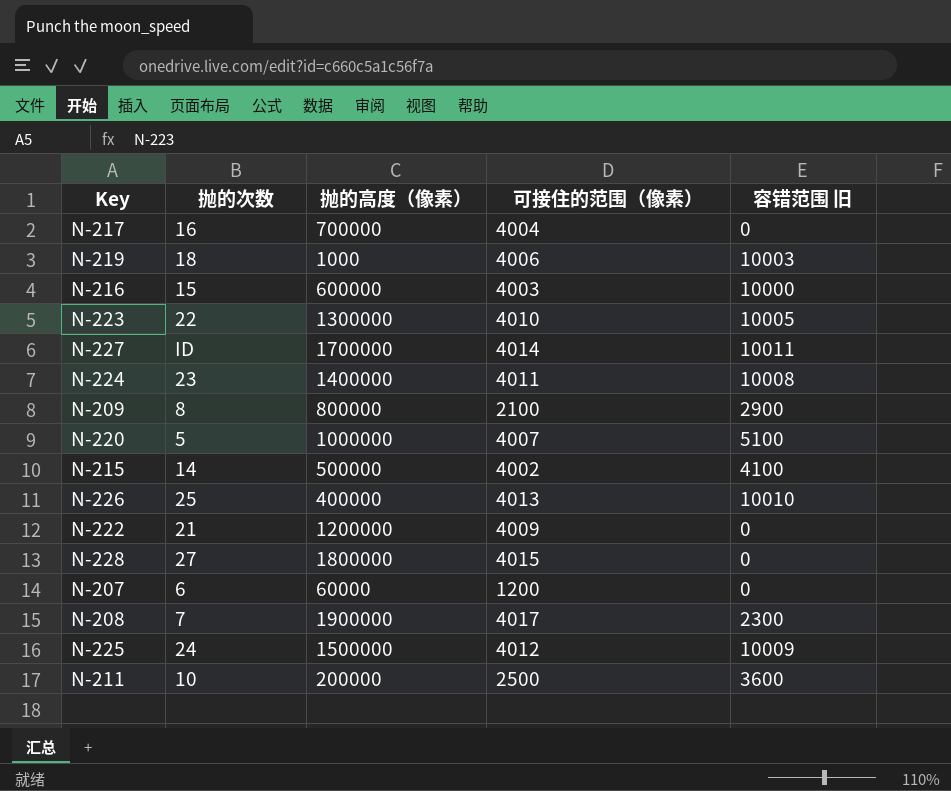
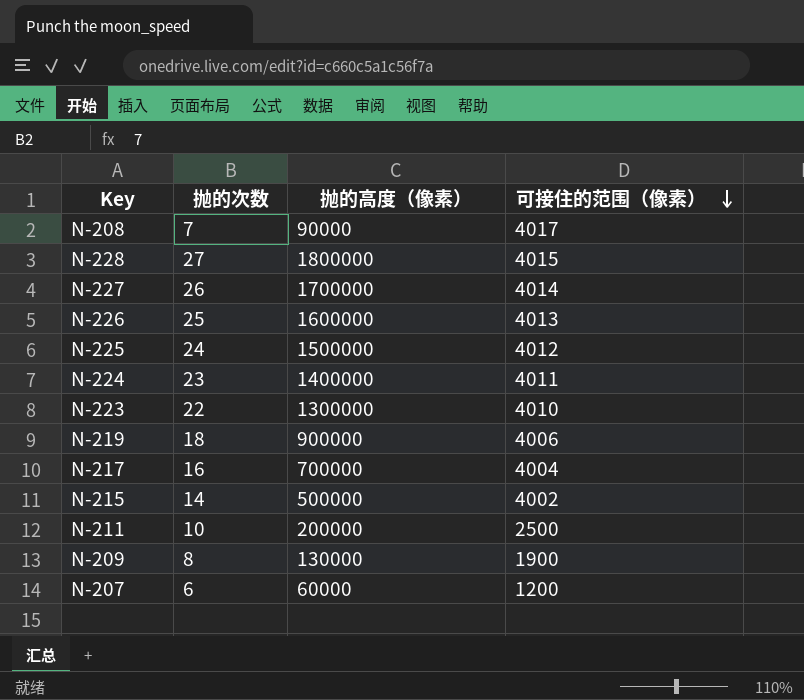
row order: none -> 可接住的范围（像素） descending
column 容错范围 旧 | position: 5 -> none
row N-216: 15 | 600000 | 4003 | 10000 -> none
row N-220: 5 | 1000000 | 4007 | 5100 -> none
row N-222: 21 | 1200000 | 4009 | 0 -> none
N-208 | 抛的高度（像素）: 1900000 -> 90000
N-227 | 抛的次数: ID -> 26
N-226 | 抛的高度（像素）: 400000 -> 1600000
N-219 | 抛的高度（像素）: 1000 -> 900000
N-209 | 抛的高度（像素）: 800000 -> 130000
N-209 | 可接住的范围（像素）: 2100 -> 1900

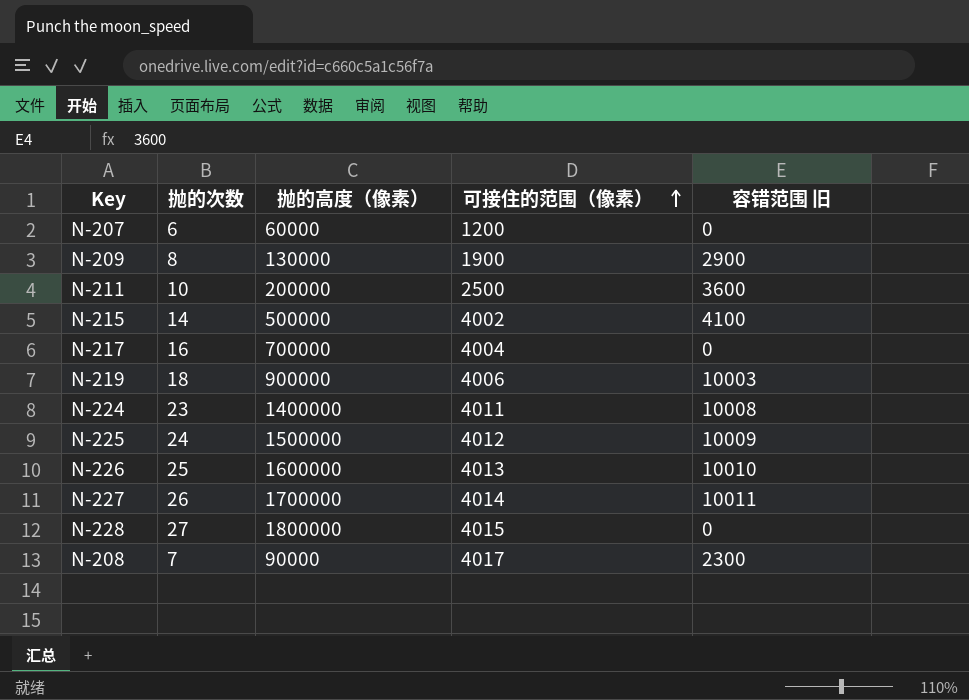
row order: 可接住的范围（像素） descending -> 可接住的范围（像素） ascending
column 容错范围 旧 | position: none -> 5
row N-223: 22 | 1300000 | 4010 -> none

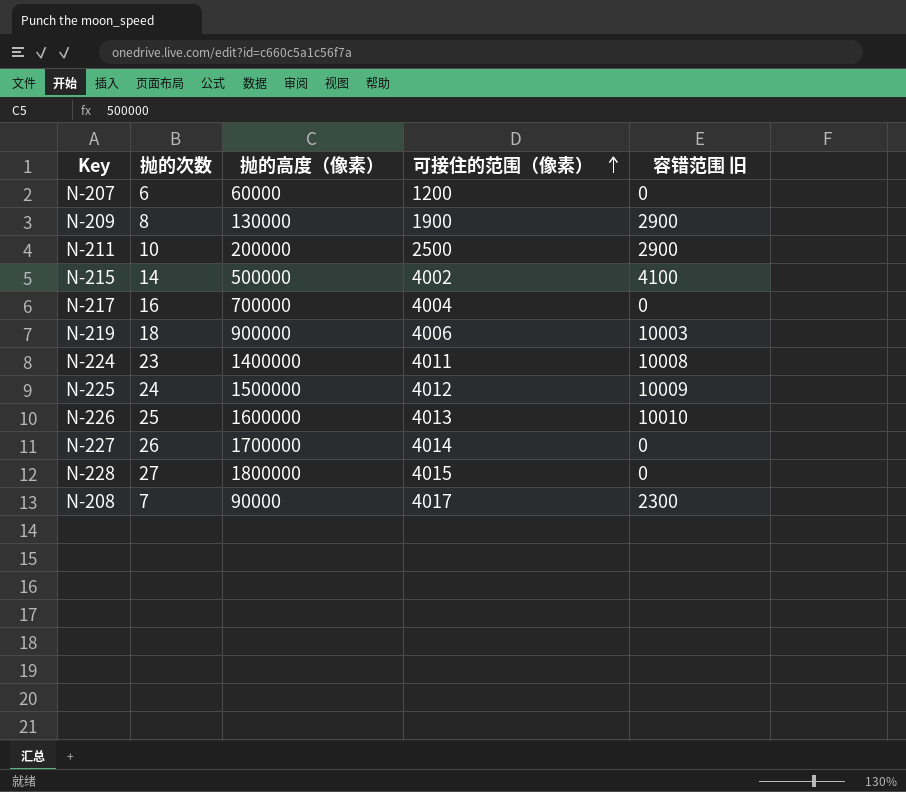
N-211 | 容错范围 旧: 3600 -> 2900
N-227 | 容错范围 旧: 10011 -> 0

